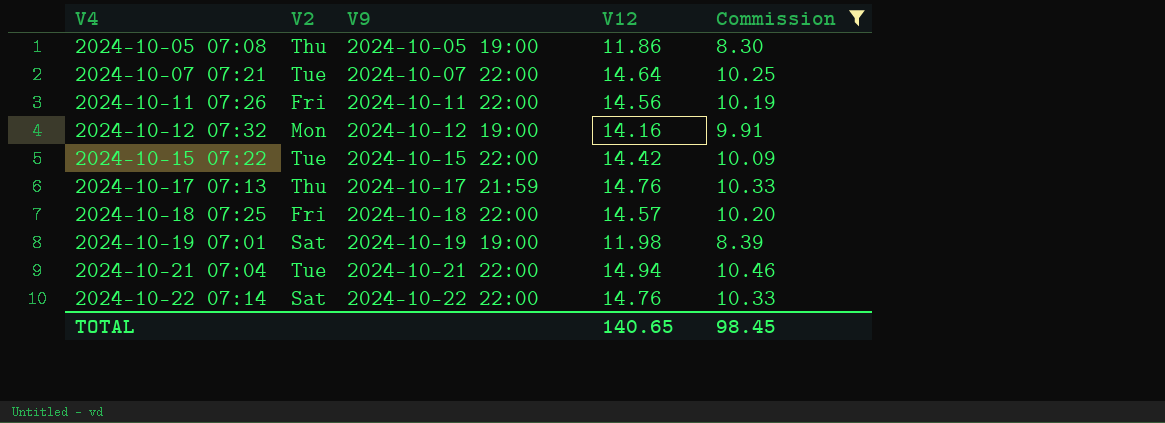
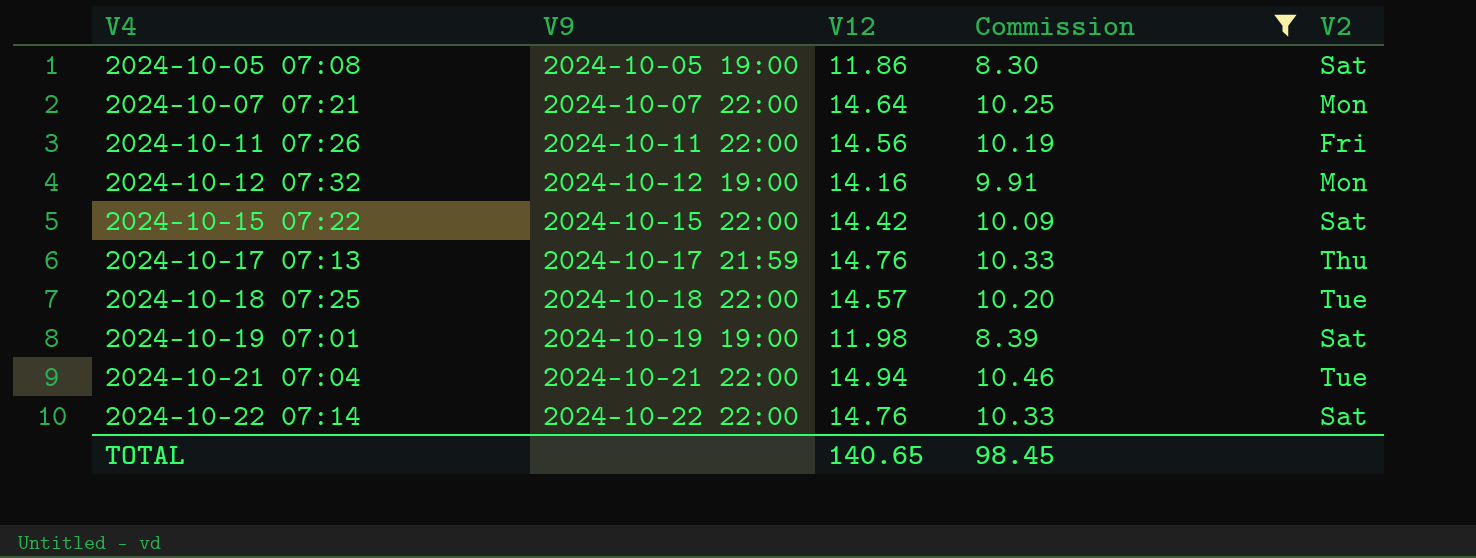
column V2 | position: 2 -> 5
2024-10-05 07:08 | V2: Thu -> Sat
2024-10-07 07:21 | V2: Tue -> Mon
2024-10-15 07:22 | V2: Tue -> Sat
2024-10-18 07:25 | V2: Fri -> Tue

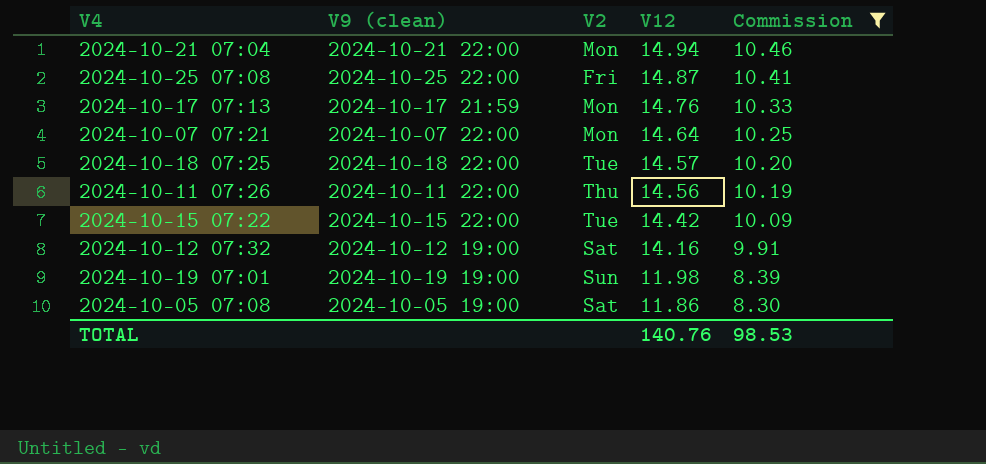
row order: V4 ascending -> V12 descending
column name: V9 -> V9 (clean)
column V2 | position: 5 -> 3
row 2024-10-22 07:14: 2024-10-22 22:00 | 14.76 | 10.33 | Sat -> none
2024-10-21 07:04 | V2: Tue -> Mon
row 2024-10-25 07:08: none -> 2024-10-25 22:00 | Fri | 14.87 | 10.41
2024-10-17 07:13 | V2: Thu -> Mon
2024-10-11 07:26 | V2: Fri -> Thu
2024-10-15 07:22 | V2: Sat -> Tue
2024-10-12 07:32 | V2: Mon -> Sat
2024-10-19 07:01 | V2: Sat -> Sun
TOTAL | V12: 140.65 -> 140.76
TOTAL | Commission: 98.45 -> 98.53

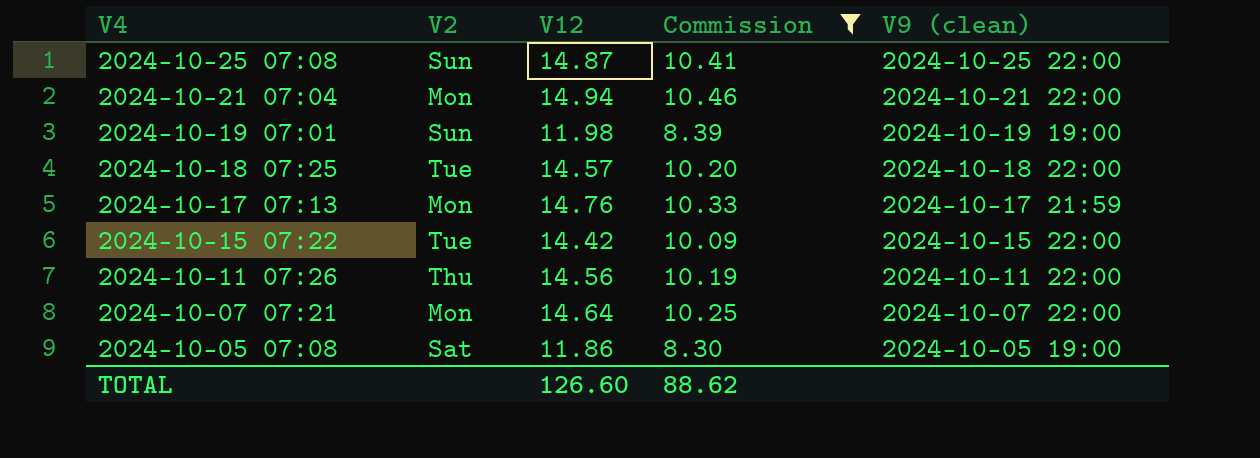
row order: V12 descending -> V4 descending
column V9 (clean) | position: 2 -> 5
row 2024-10-12 07:32: 2024-10-12 19:00 | Sat | 14.16 | 9.91 -> none
2024-10-25 07:08 | V2: Fri -> Sun
TOTAL | V12: 140.76 -> 126.60
TOTAL | Commission: 98.53 -> 88.62

